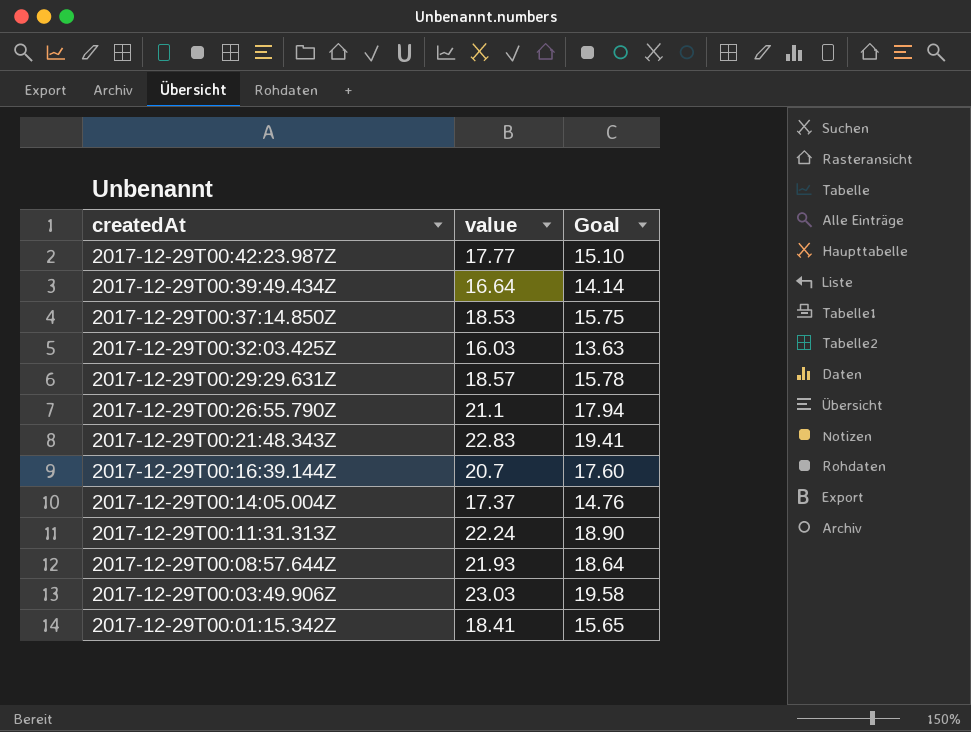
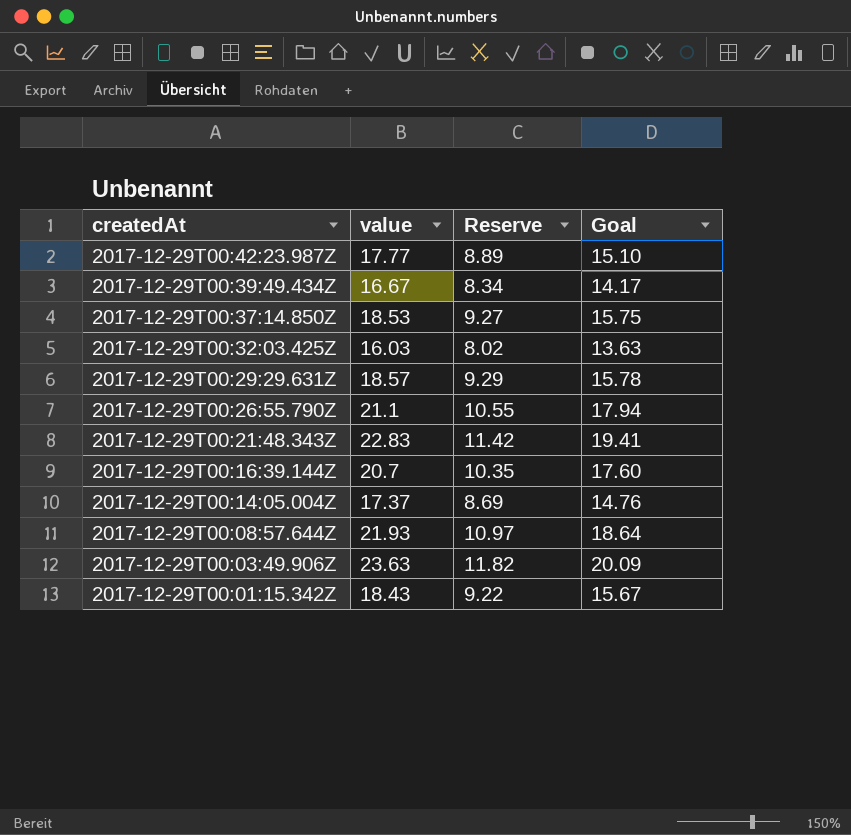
column Reserve | formula: none -> [value] * 0.5
row 2017-12-29T00:11:31.313Z: 22.24 | 18.90 -> none
2017-12-29T00:39:49.434Z | value: 16.64 -> 16.67
2017-12-29T00:39:49.434Z | Goal: 14.14 -> 14.17
2017-12-29T00:03:49.906Z | value: 23.03 -> 23.63
2017-12-29T00:03:49.906Z | Goal: 19.58 -> 20.09
2017-12-29T00:01:15.342Z | value: 18.41 -> 18.43
2017-12-29T00:01:15.342Z | Goal: 15.65 -> 15.67

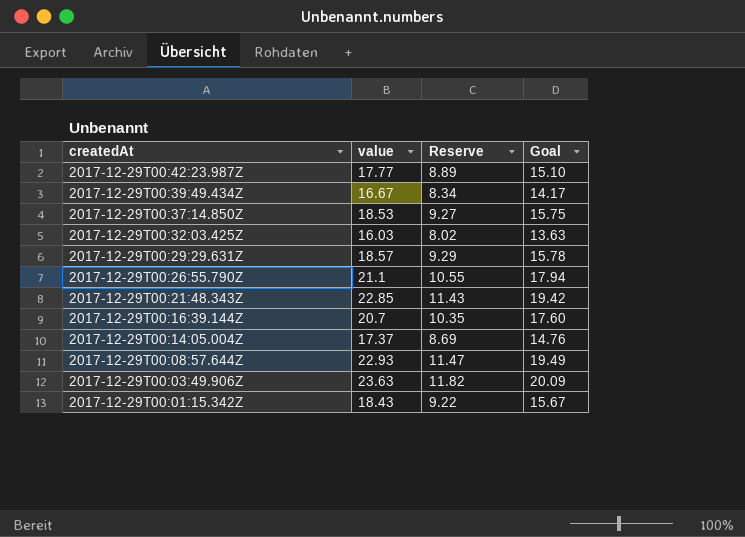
2017-12-29T00:21:48.343Z | value: 22.83 -> 22.85
2017-12-29T00:21:48.343Z | Reserve: 11.42 -> 11.43
2017-12-29T00:21:48.343Z | Goal: 19.41 -> 19.42
2017-12-29T00:08:57.644Z | value: 21.93 -> 22.93
2017-12-29T00:08:57.644Z | Reserve: 10.97 -> 11.47
2017-12-29T00:08:57.644Z | Goal: 18.64 -> 19.49

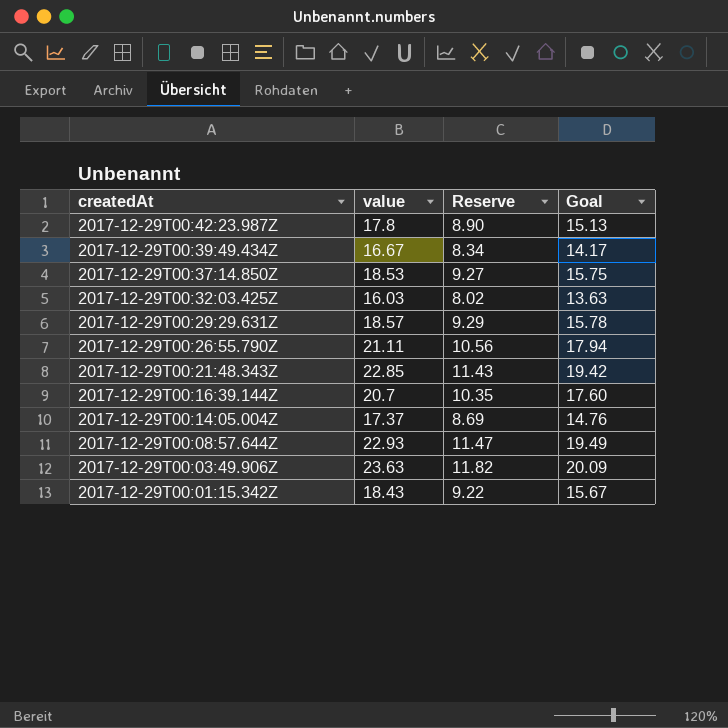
2017-12-29T00:42:23.987Z | value: 17.77 -> 17.8
2017-12-29T00:42:23.987Z | Reserve: 8.89 -> 8.90
2017-12-29T00:42:23.987Z | Goal: 15.10 -> 15.13
2017-12-29T00:26:55.790Z | value: 21.1 -> 21.11
2017-12-29T00:26:55.790Z | Reserve: 10.55 -> 10.56

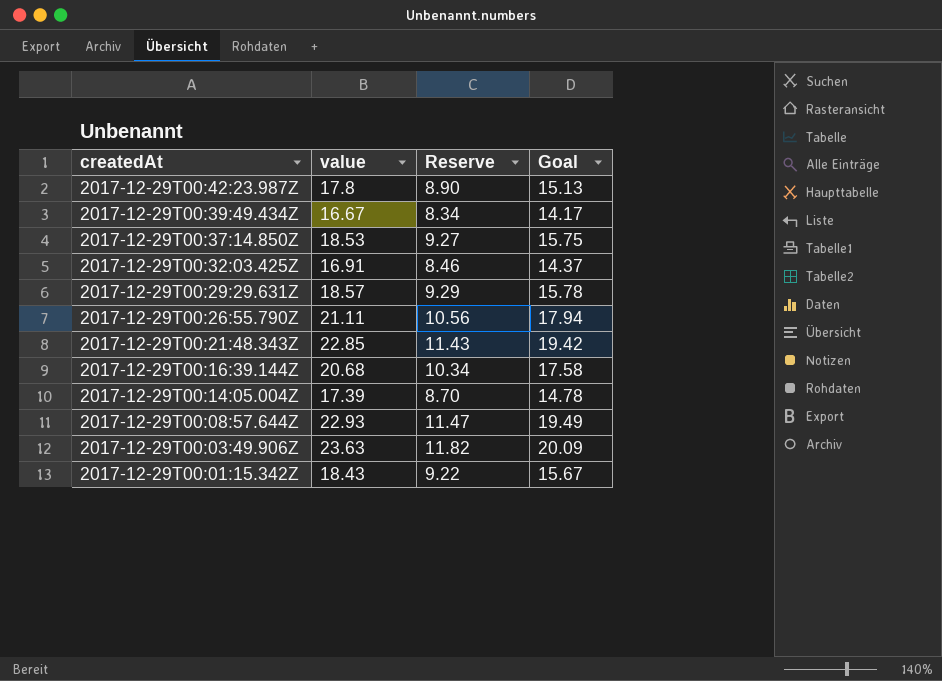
2017-12-29T00:32:03.425Z | value: 16.03 -> 16.91
2017-12-29T00:32:03.425Z | Reserve: 8.02 -> 8.46
2017-12-29T00:32:03.425Z | Goal: 13.63 -> 14.37
2017-12-29T00:16:39.144Z | value: 20.7 -> 20.68
2017-12-29T00:16:39.144Z | Reserve: 10.35 -> 10.34
2017-12-29T00:16:39.144Z | Goal: 17.60 -> 17.58
2017-12-29T00:14:05.004Z | value: 17.37 -> 17.39
2017-12-29T00:14:05.004Z | Reserve: 8.69 -> 8.70
2017-12-29T00:14:05.004Z | Goal: 14.76 -> 14.78

